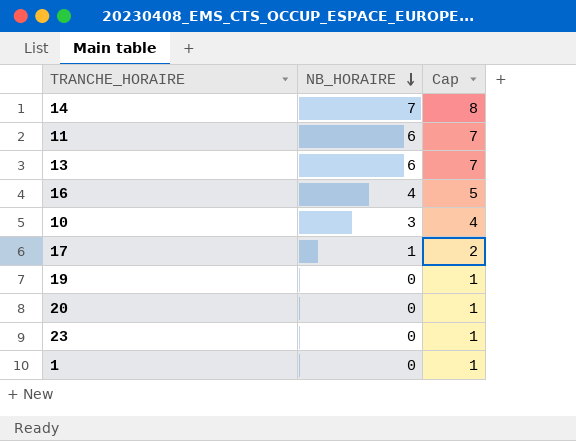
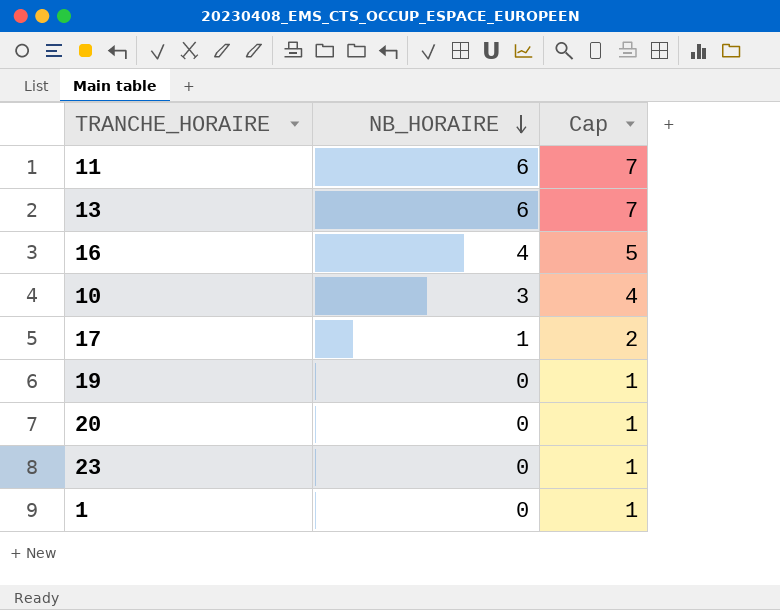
row 14: 7 | 8 -> none

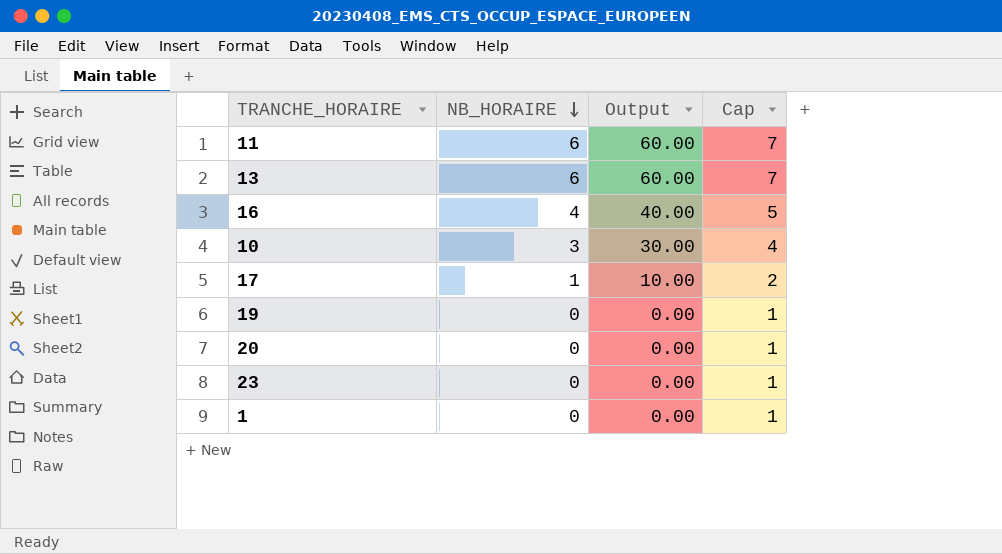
column Output | formula: none -> [NB_HORAIRE] * 10

